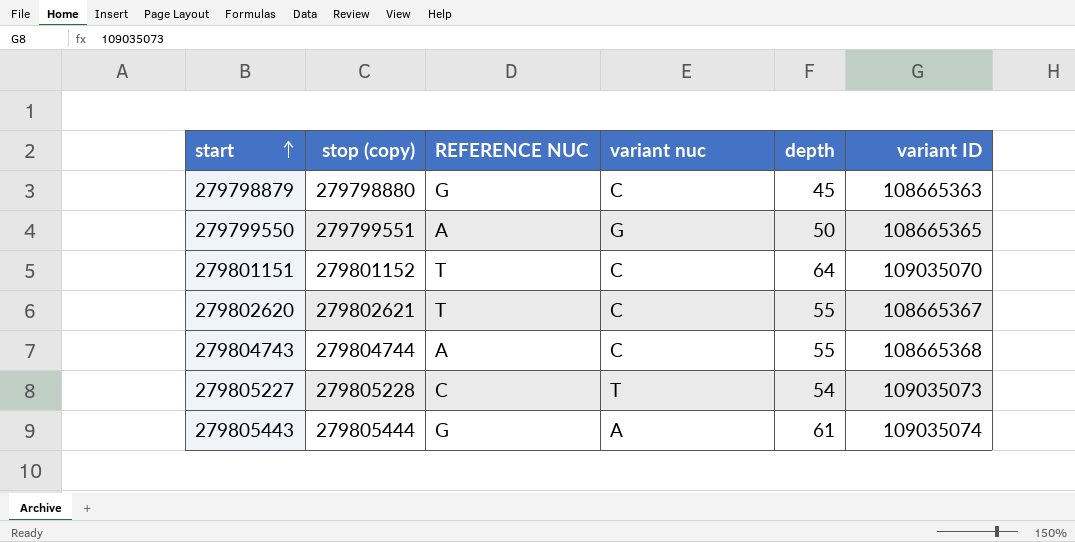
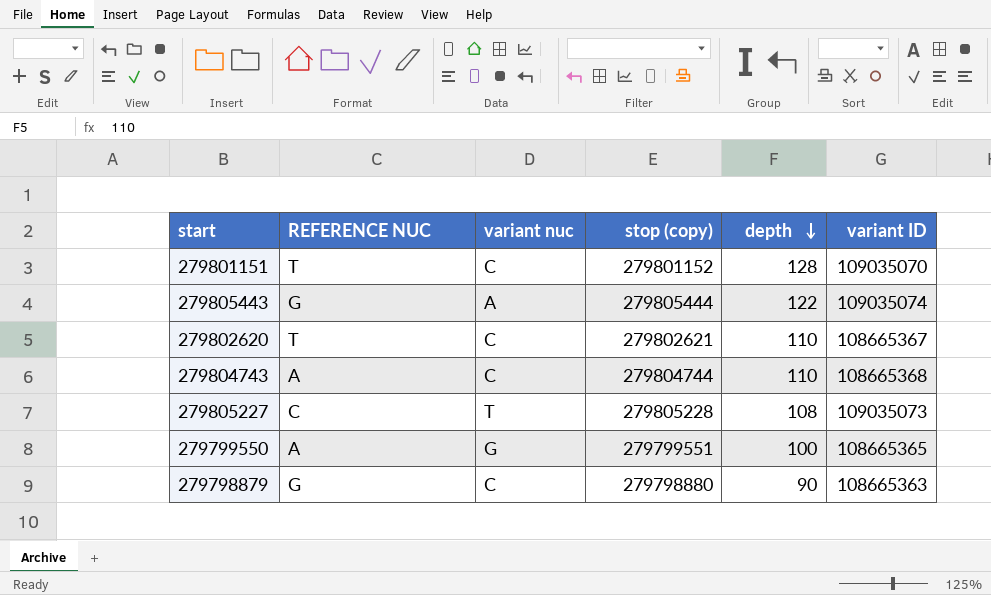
row order: start ascending -> depth descending
column stop (copy) | position: 2 -> 4
279801151 | depth: 64 -> 128
279805443 | depth: 61 -> 122
279802620 | depth: 55 -> 110
279804743 | depth: 55 -> 110
279805227 | depth: 54 -> 108
279799550 | depth: 50 -> 100
279798879 | depth: 45 -> 90

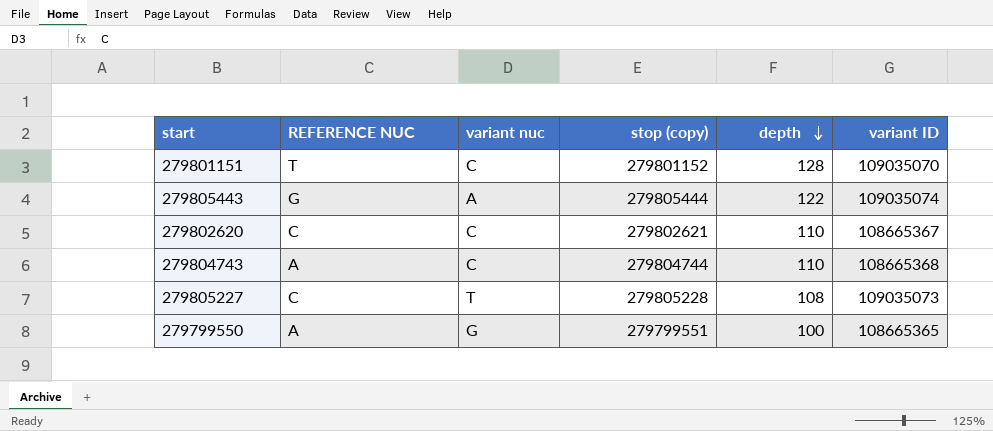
row 279798879: G | C | 279798880 | 90 | 108665363 -> none
279802620 | REFERENCE NUC: T -> C

